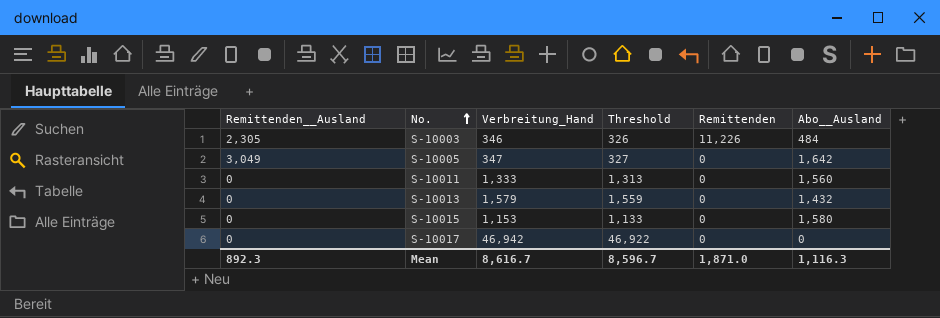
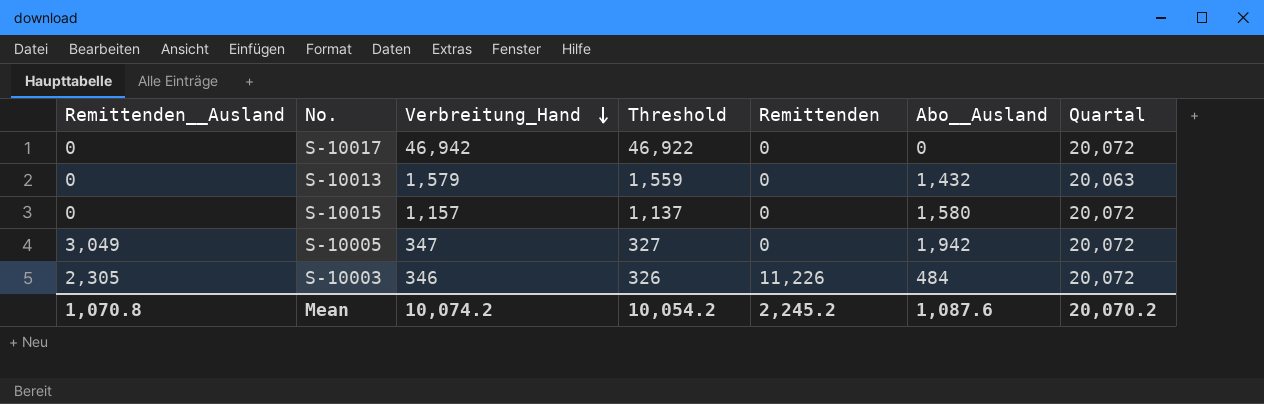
row order: No. ascending -> Verbreitung_Hand descending
column Quartal | position: none -> 7
row S-10011: 0 | 1,333 | 1,313 | 0 | 1,560 -> none
S-10015 | Verbreitung_Hand: 1,153 -> 1,157
S-10015 | Threshold: 1,133 -> 1,137
S-10005 | Abo__Ausland: 1,642 -> 1,942
Mean | Remittenden__Ausland: 892.3 -> 1,070.8
Mean | Verbreitung_Hand: 8,616.7 -> 10,074.2
Mean | Threshold: 8,596.7 -> 10,054.2
Mean | Remittenden: 1,871.0 -> 2,245.2
Mean | Abo__Ausland: 1,116.3 -> 1,087.6

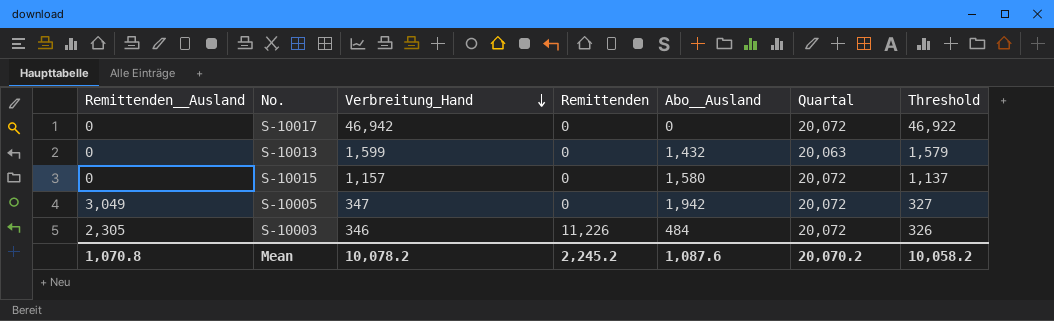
column Threshold | position: 4 -> 7
S-10013 | Verbreitung_Hand: 1,579 -> 1,599
S-10013 | Threshold: 1,559 -> 1,579
Mean | Verbreitung_Hand: 10,074.2 -> 10,078.2
Mean | Threshold: 10,054.2 -> 10,058.2

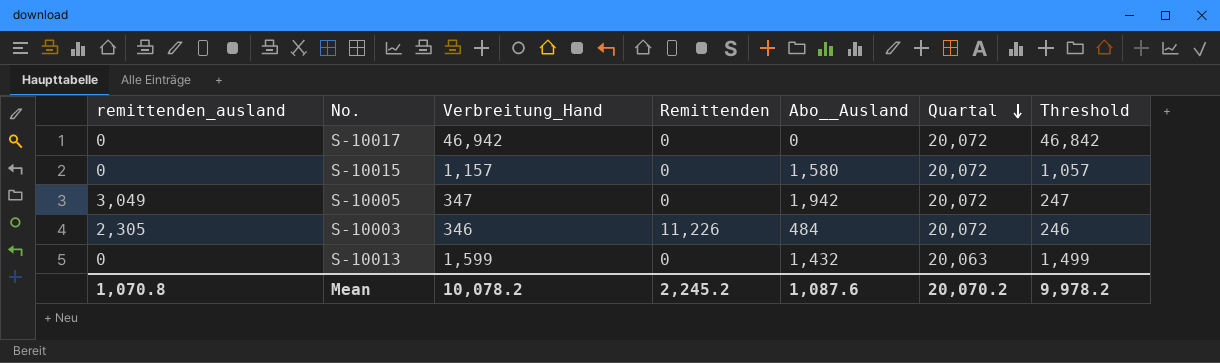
row order: Verbreitung_Hand descending -> Quartal descending
column name: Remittenden__Ausland -> remittenden_ausland
column Threshold | formula: [Verbreitung_Hand] - 20 -> [Verbreitung_Hand] - 100
Mean | Threshold: 10,058.2 -> 9,978.2

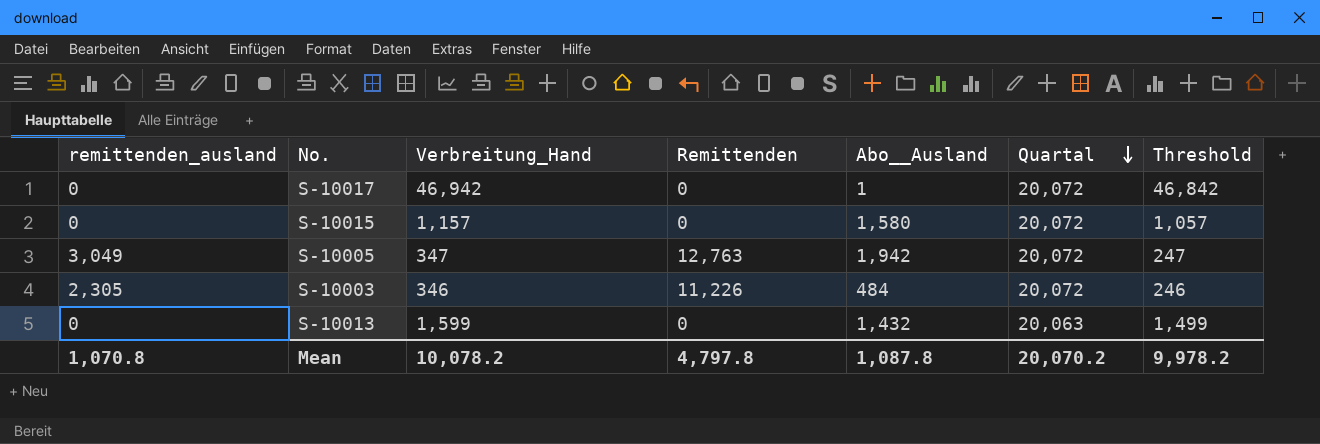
S-10017 | Abo__Ausland: 0 -> 1
S-10005 | Remittenden: 0 -> 12,763
Mean | Remittenden: 2,245.2 -> 4,797.8
Mean | Abo__Ausland: 1,087.6 -> 1,087.8

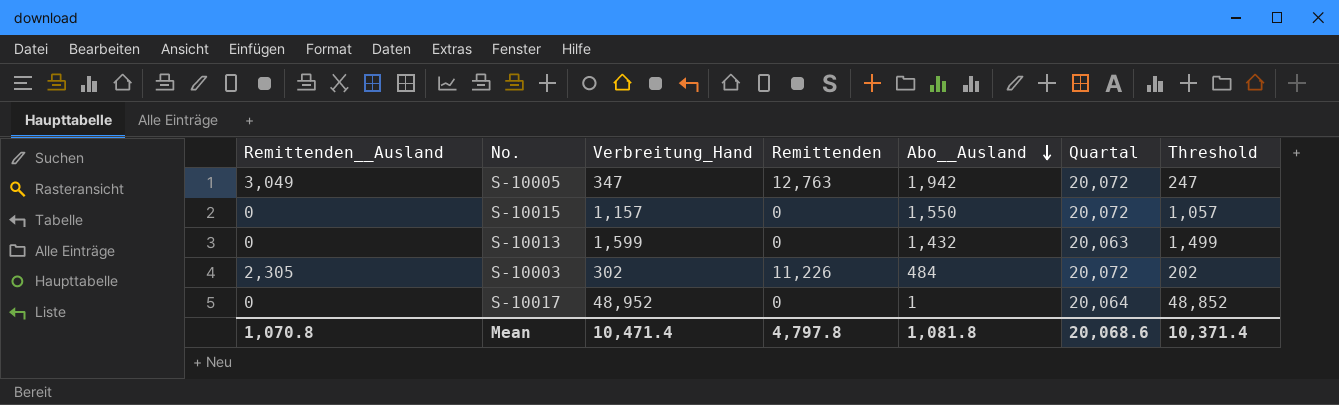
row order: Quartal descending -> Abo__Ausland descending
column name: remittenden_ausland -> Remittenden__Ausland
S-10015 | Abo__Ausland: 1,580 -> 1,550
S-10003 | Verbreitung_Hand: 346 -> 302
S-10003 | Threshold: 246 -> 202
S-10017 | Verbreitung_Hand: 46,942 -> 48,952
S-10017 | Quartal: 20,072 -> 20,064
S-10017 | Threshold: 46,842 -> 48,852
Mean | Verbreitung_Hand: 10,078.2 -> 10,471.4
Mean | Abo__Ausland: 1,087.8 -> 1,081.8
Mean | Quartal: 20,070.2 -> 20,068.6
Mean | Threshold: 9,978.2 -> 10,371.4

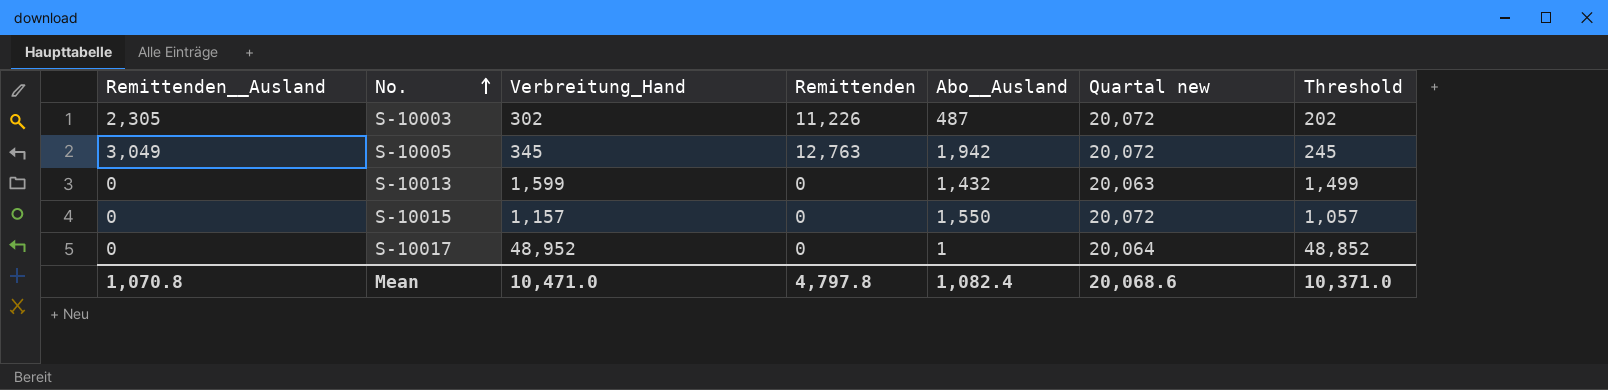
row order: Abo__Ausland descending -> No. ascending
column name: Quartal -> Quartal new
S-10003 | Abo__Ausland: 484 -> 487
S-10005 | Verbreitung_Hand: 347 -> 345
S-10005 | Threshold: 247 -> 245
Mean | Verbreitung_Hand: 10,471.4 -> 10,471.0
Mean | Abo__Ausland: 1,081.8 -> 1,082.4
Mean | Threshold: 10,371.4 -> 10,371.0

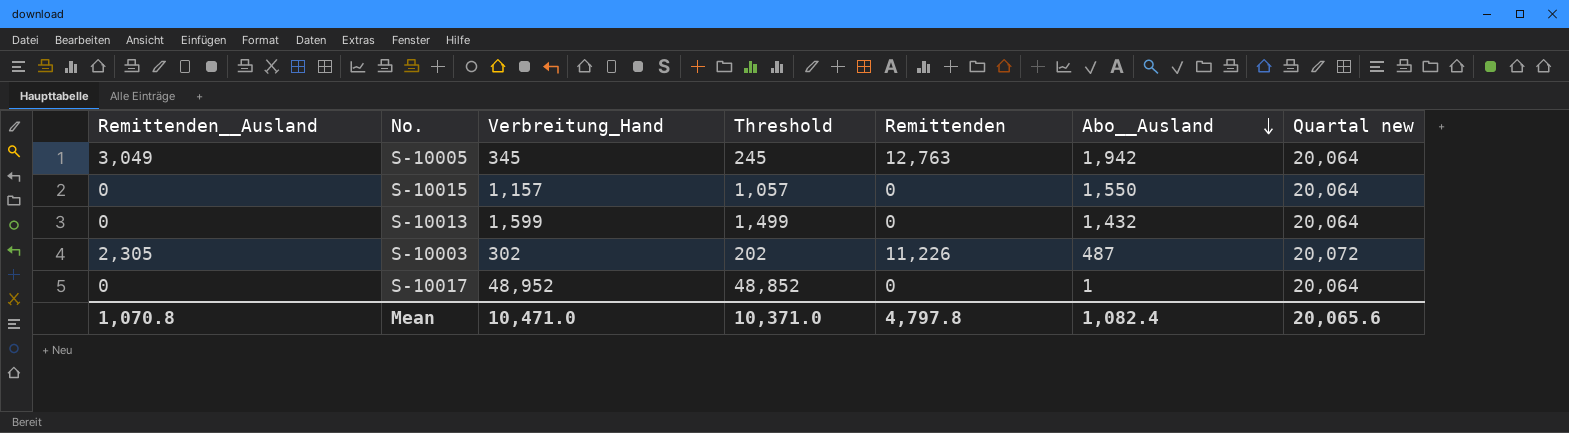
row order: No. ascending -> Abo__Ausland descending
column Threshold | position: 7 -> 4
S-10005 | Quartal new: 20,072 -> 20,064
S-10015 | Quartal new: 20,072 -> 20,064
S-10013 | Quartal new: 20,063 -> 20,064
Mean | Quartal new: 20,068.6 -> 20,065.6

